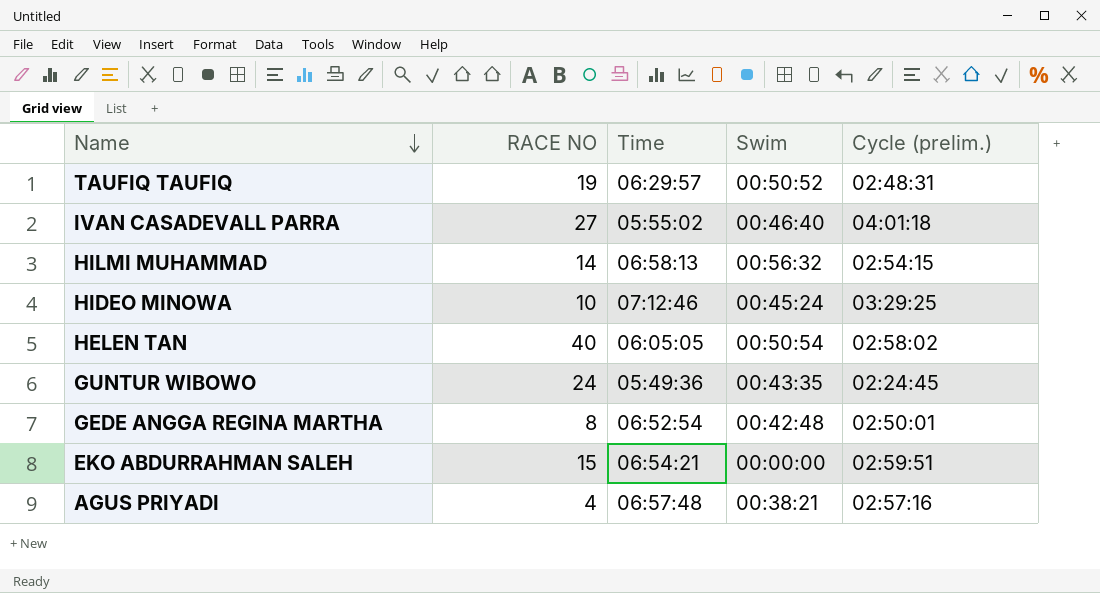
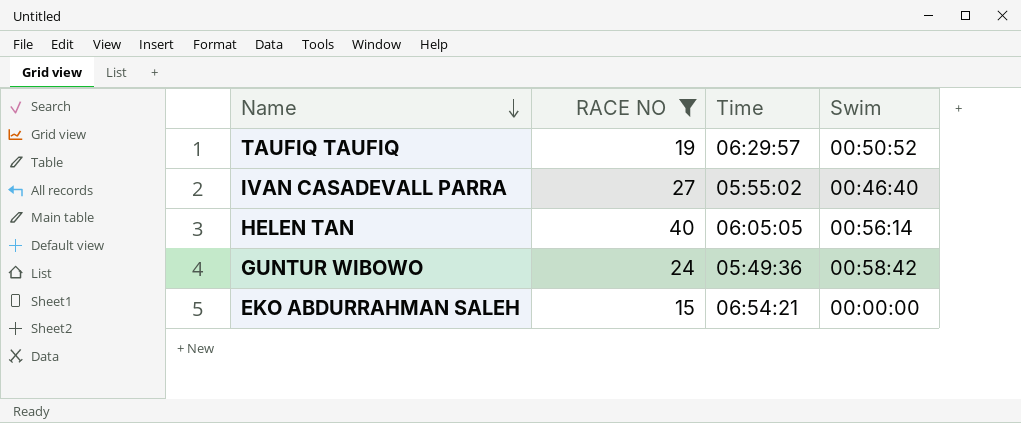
filter: none -> RACE NO >= 15
column Cycle (prelim.) | position: 5 -> none
HELEN TAN | Swim: 00:50:54 -> 00:56:14
GUNTUR WIBOWO | Swim: 00:43:35 -> 00:58:42

